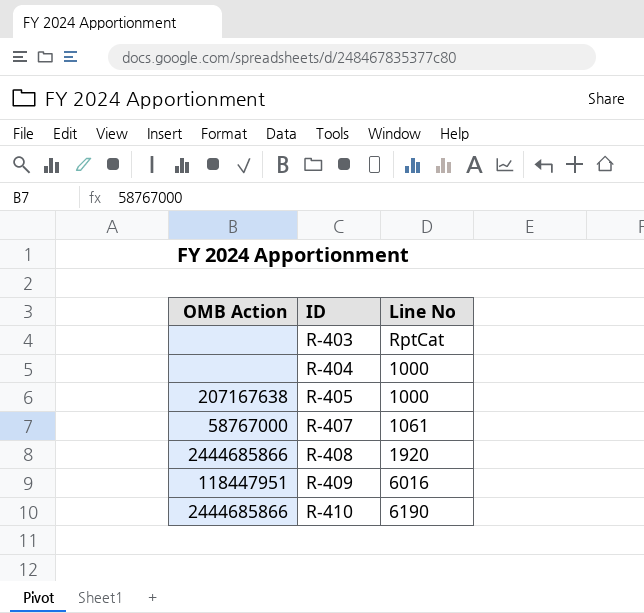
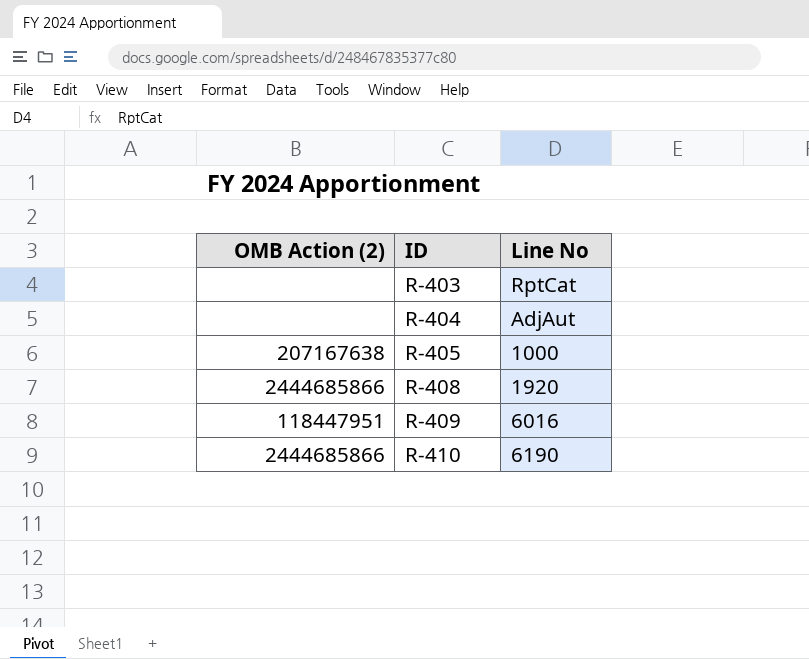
column name: OMB Action -> OMB Action (2)
row R-407: 58767000 | 1061 -> none
R-404 | Line No: 1000 -> AdjAut

